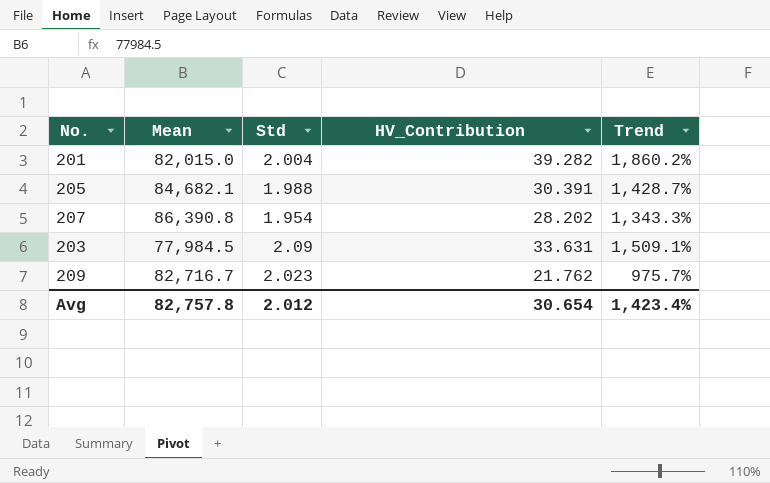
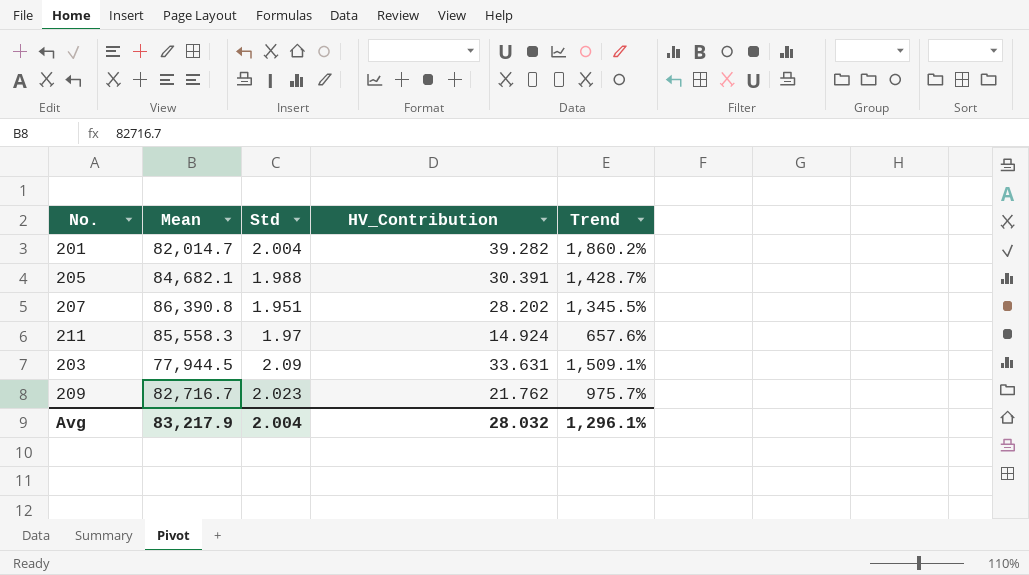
201 | Mean: 82,015.0 -> 82,014.7
207 | Std: 1.954 -> 1.951
207 | Trend: 1,343.3% -> 1,345.5%
row 211: none -> 85,558.3 | 1.97 | 14.924 | 657.6%
203 | Mean: 77,984.5 -> 77,944.5
Avg | Mean: 82,757.8 -> 83,217.9
Avg | Std: 2.012 -> 2.004
Avg | HV_Contribution: 30.654 -> 28.032
Avg | Trend: 1,423.4% -> 1,296.1%

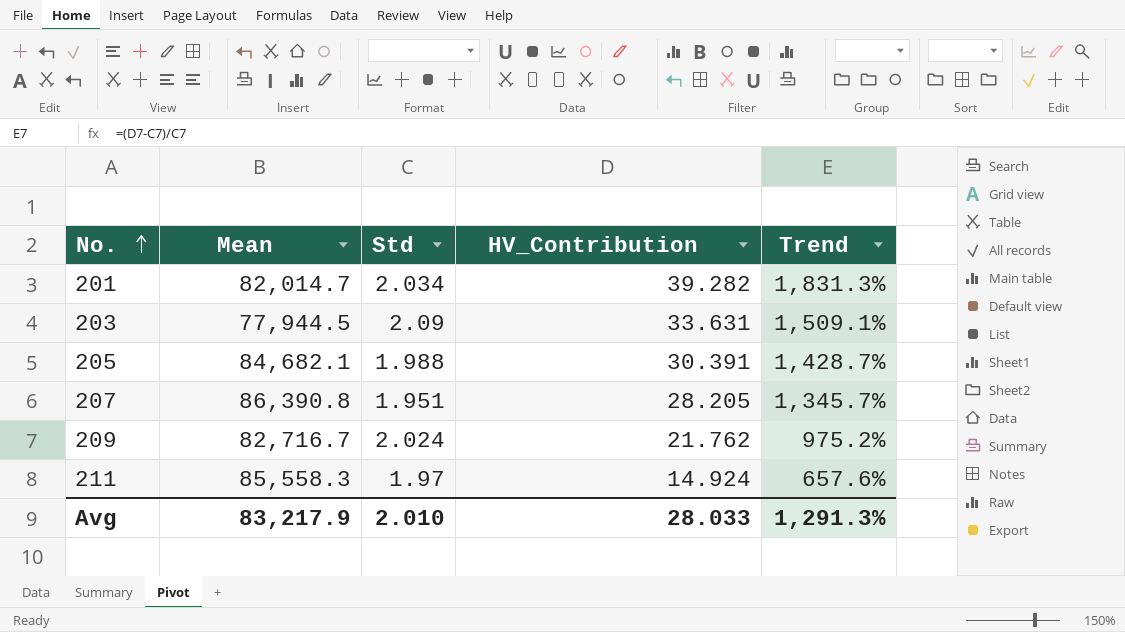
row order: none -> No. ascending
201 | Std: 2.004 -> 2.034
201 | Trend: 1,860.2% -> 1,831.3%
207 | HV_Contribution: 28.202 -> 28.205
207 | Trend: 1,345.5% -> 1,345.7%
209 | Std: 2.023 -> 2.024
209 | Trend: 975.7% -> 975.2%
Avg | Std: 2.004 -> 2.010
Avg | HV_Contribution: 28.032 -> 28.033
Avg | Trend: 1,296.1% -> 1,291.3%

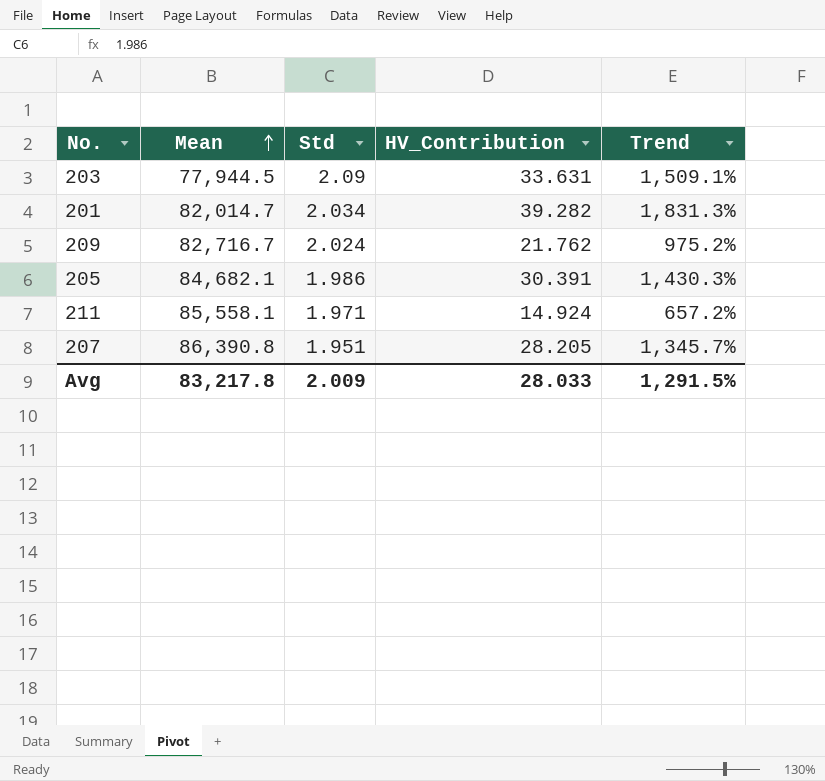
row order: No. ascending -> Mean ascending
205 | Std: 1.988 -> 1.986
205 | Trend: 1,428.7% -> 1,430.3%
211 | Mean: 85,558.3 -> 85,558.1
211 | Std: 1.97 -> 1.971
211 | Trend: 657.6% -> 657.2%
Avg | Mean: 83,217.9 -> 83,217.8
Avg | Std: 2.010 -> 2.009
Avg | Trend: 1,291.3% -> 1,291.5%

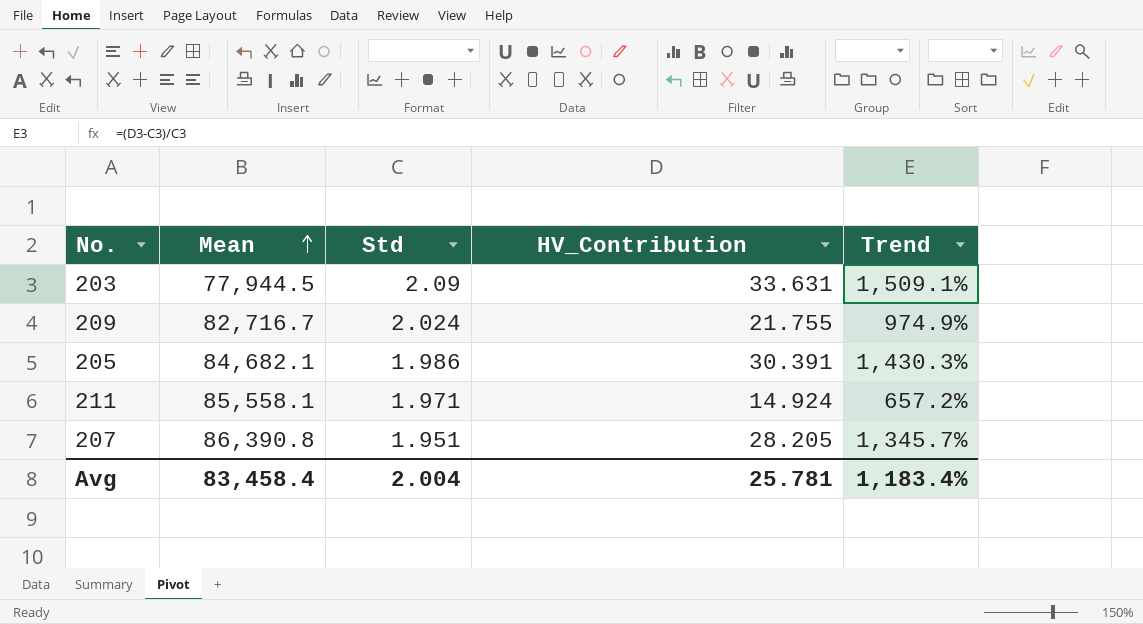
row 201: 82,014.7 | 2.034 | 39.282 | 1,831.3% -> none
209 | HV_Contribution: 21.762 -> 21.755
209 | Trend: 975.2% -> 974.9%
Avg | Mean: 83,217.8 -> 83,458.4
Avg | Std: 2.009 -> 2.004
Avg | HV_Contribution: 28.033 -> 25.781
Avg | Trend: 1,291.5% -> 1,183.4%

